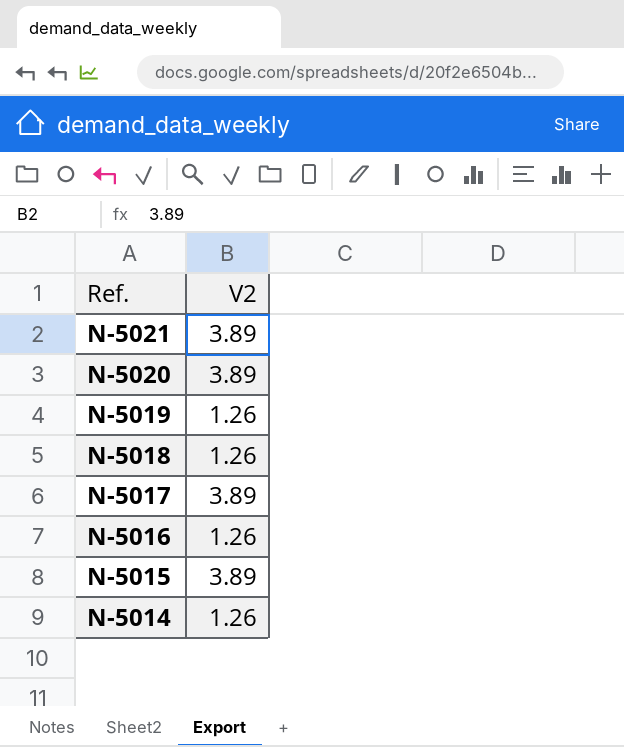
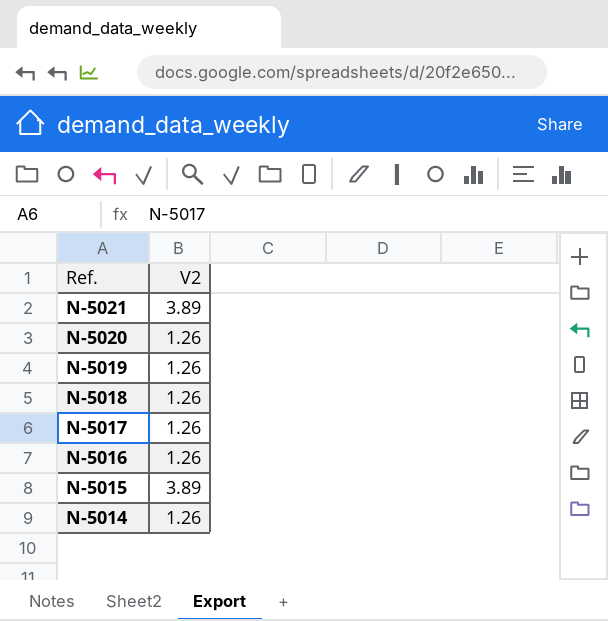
N-5020 | V2: 3.89 -> 1.26
N-5017 | V2: 3.89 -> 1.26

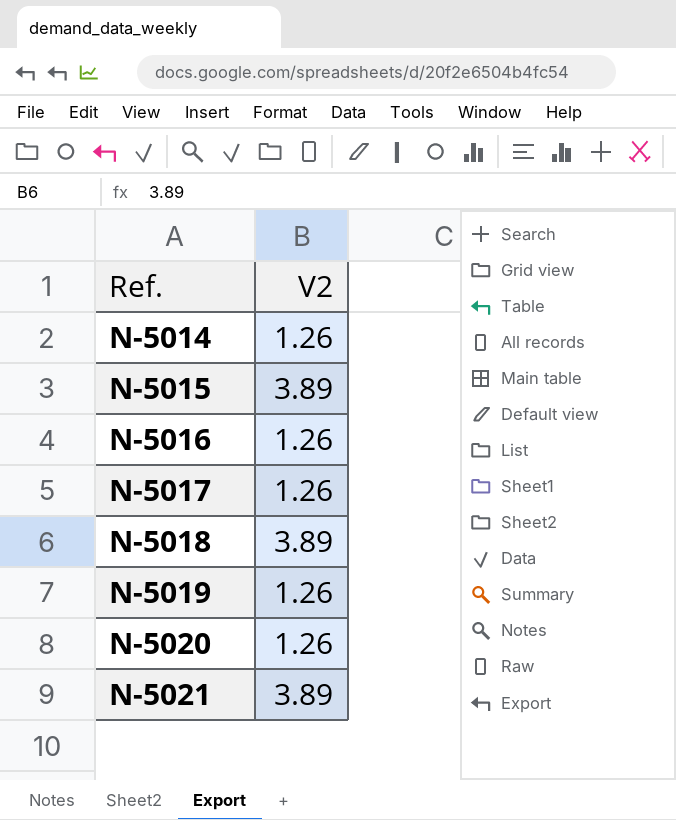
row order: Ref. descending -> Ref. ascending
N-5018 | V2: 1.26 -> 3.89

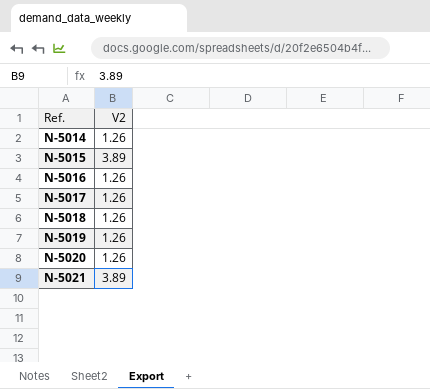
N-5018 | V2: 3.89 -> 1.26

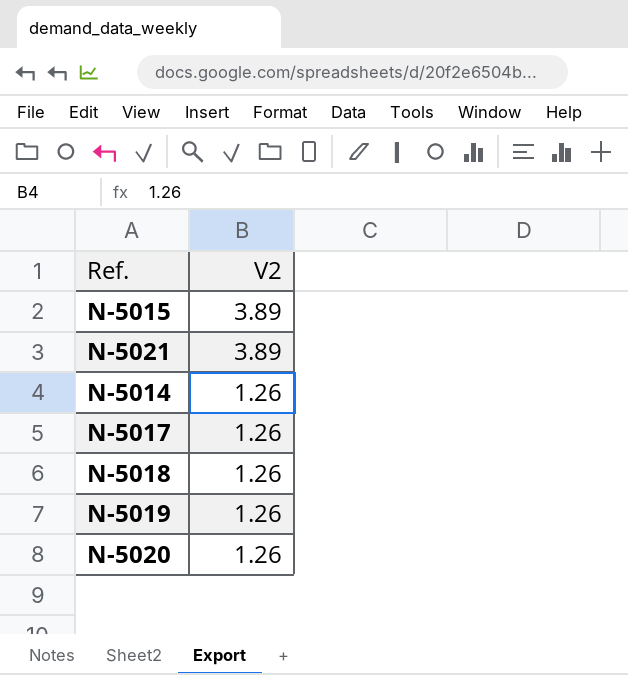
row order: Ref. ascending -> V2 descending
row N-5016: 1.26 -> none

